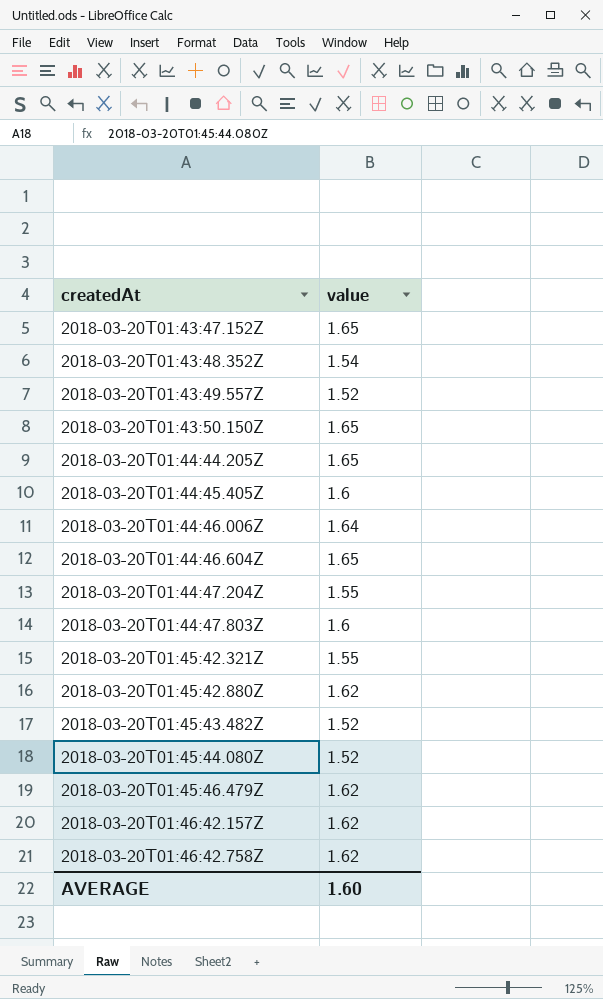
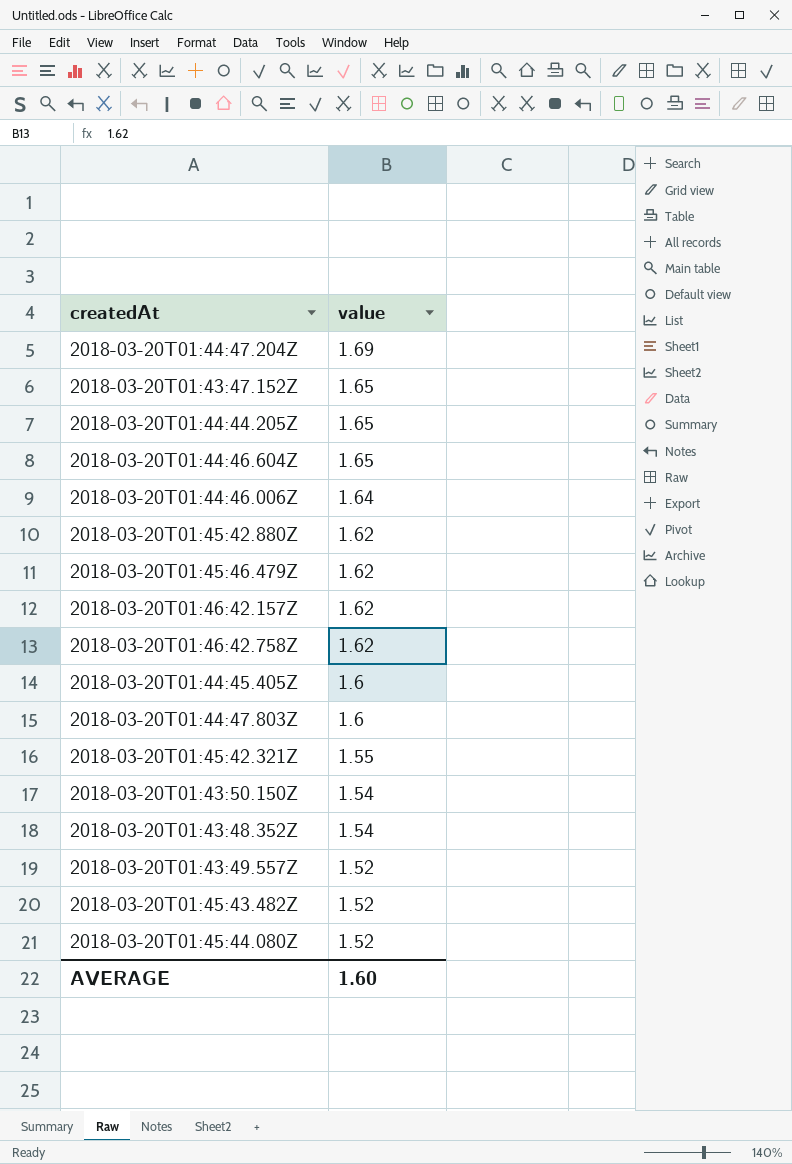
row order: createdAt ascending -> value descending
2018-03-20T01:44:47.204Z | value: 1.55 -> 1.69
2018-03-20T01:43:50.150Z | value: 1.65 -> 1.54

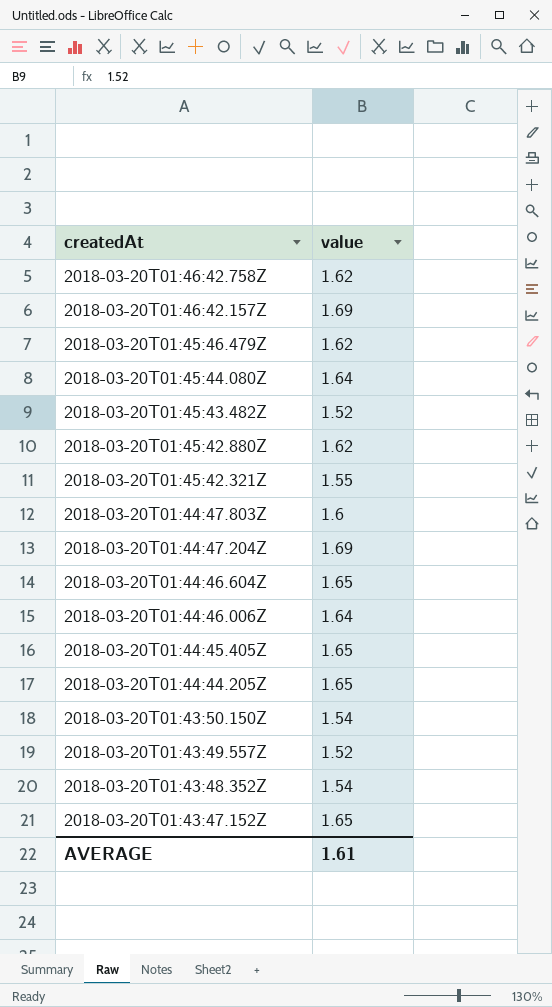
row order: value descending -> createdAt descending
2018-03-20T01:46:42.157Z | value: 1.62 -> 1.69
2018-03-20T01:45:44.080Z | value: 1.52 -> 1.64
2018-03-20T01:44:45.405Z | value: 1.6 -> 1.65
AVERAGE | value: 1.60 -> 1.61

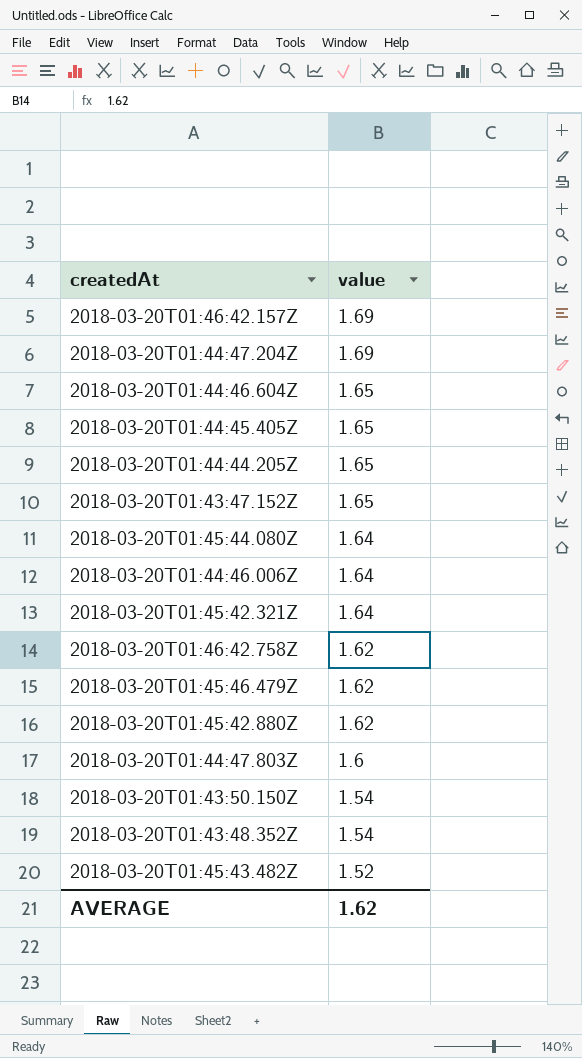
row order: createdAt descending -> value descending
row 2018-03-20T01:43:49.557Z: 1.52 -> none
2018-03-20T01:45:42.321Z | value: 1.55 -> 1.64
AVERAGE | value: 1.61 -> 1.62

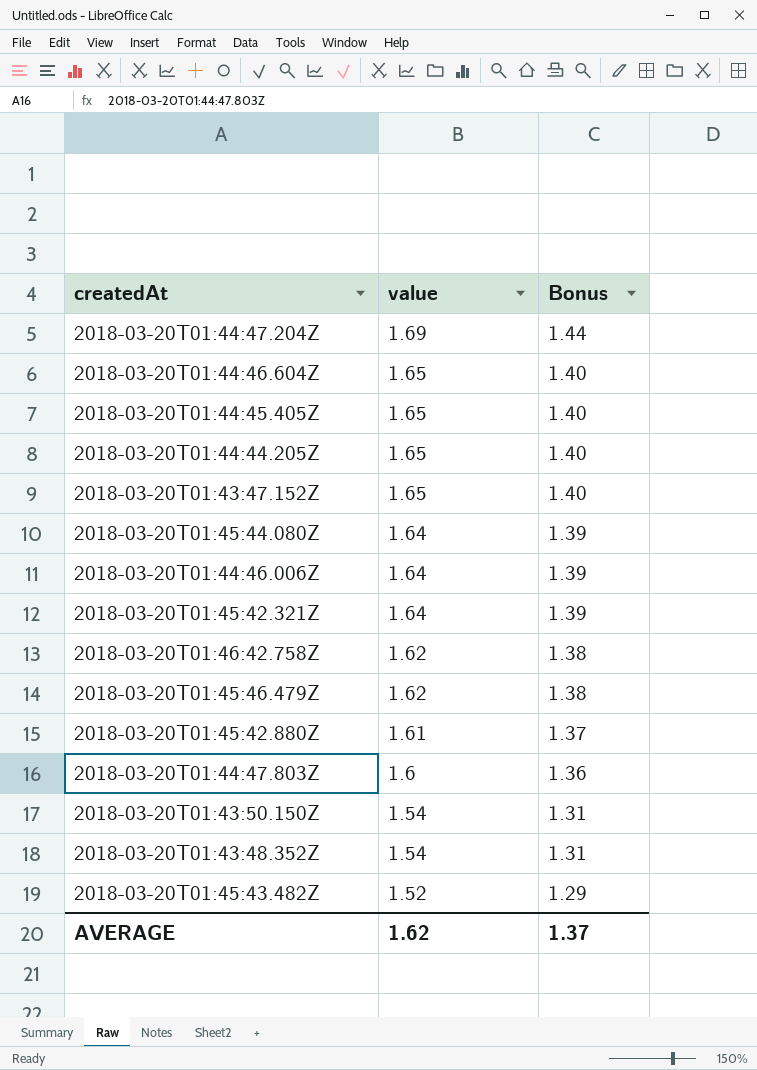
column Bonus | formula: none -> [value] * 0.85
row 2018-03-20T01:46:42.157Z: 1.69 -> none
2018-03-20T01:45:42.880Z | value: 1.62 -> 1.61

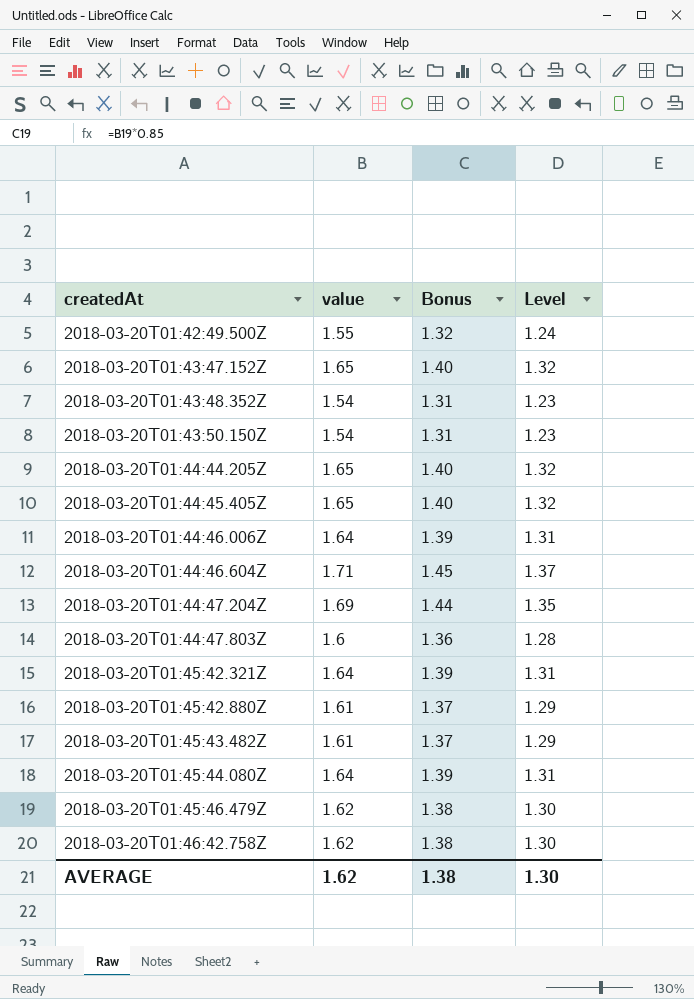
row order: value descending -> createdAt ascending
column Level | formula: none -> [value] * 0.8
row 2018-03-20T01:42:49.500Z: none -> 1.55 | 1.32 | 1.24
2018-03-20T01:44:46.604Z | value: 1.65 -> 1.71
2018-03-20T01:44:46.604Z | Bonus: 1.40 -> 1.45
2018-03-20T01:45:43.482Z | value: 1.52 -> 1.61
2018-03-20T01:45:43.482Z | Bonus: 1.29 -> 1.37
AVERAGE | Bonus: 1.37 -> 1.38

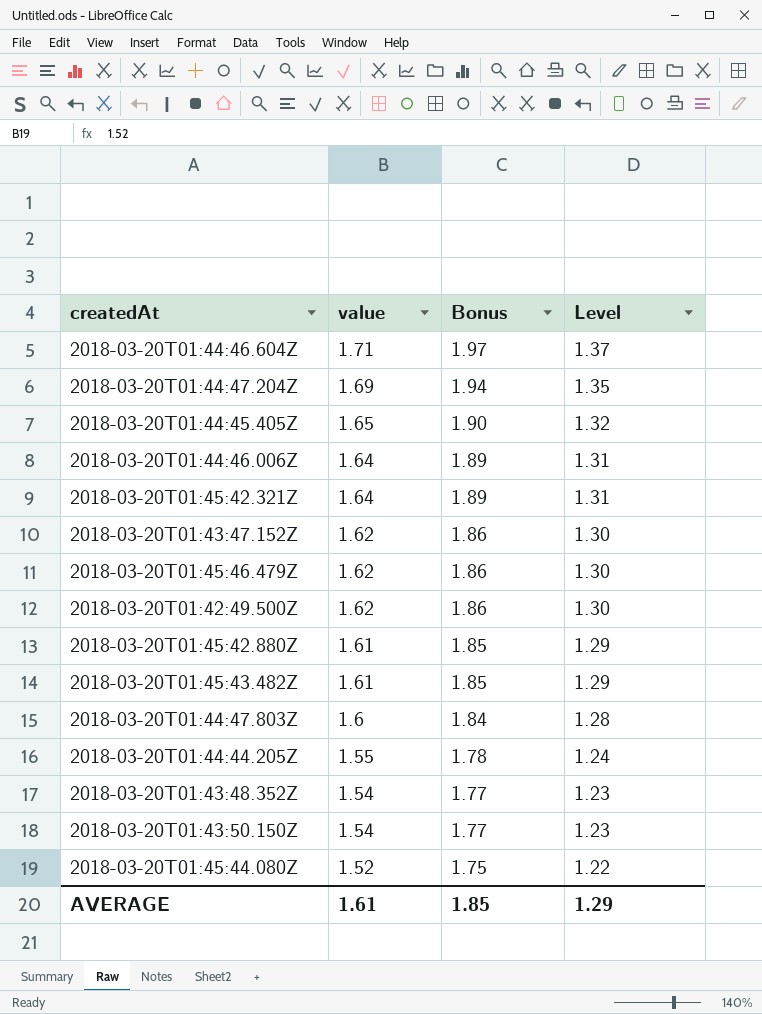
row order: createdAt ascending -> value descending
column Bonus | formula: [value] * 0.85 -> [value] * 1.15
row 2018-03-20T01:46:42.758Z: 1.62 | 1.38 | 1.30 -> none
2018-03-20T01:43:47.152Z | value: 1.65 -> 1.62
2018-03-20T01:43:47.152Z | Level: 1.32 -> 1.30
2018-03-20T01:42:49.500Z | value: 1.55 -> 1.62
2018-03-20T01:42:49.500Z | Level: 1.24 -> 1.30
2018-03-20T01:44:44.205Z | value: 1.65 -> 1.55
2018-03-20T01:44:44.205Z | Level: 1.32 -> 1.24
2018-03-20T01:45:44.080Z | value: 1.64 -> 1.52
2018-03-20T01:45:44.080Z | Level: 1.31 -> 1.22
AVERAGE | value: 1.62 -> 1.61
AVERAGE | Bonus: 1.38 -> 1.85
AVERAGE | Level: 1.30 -> 1.29

